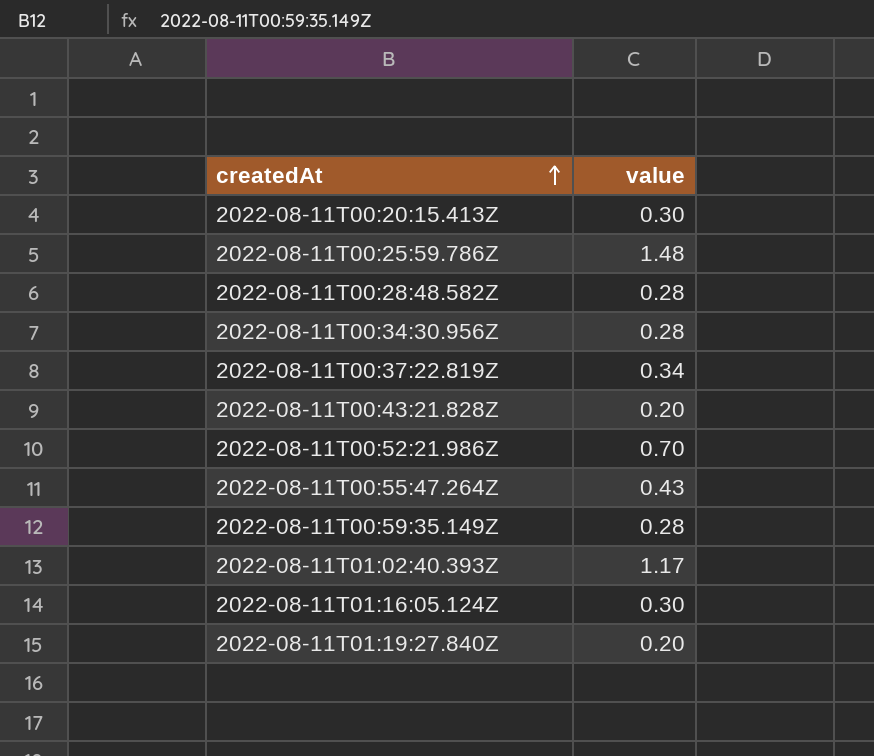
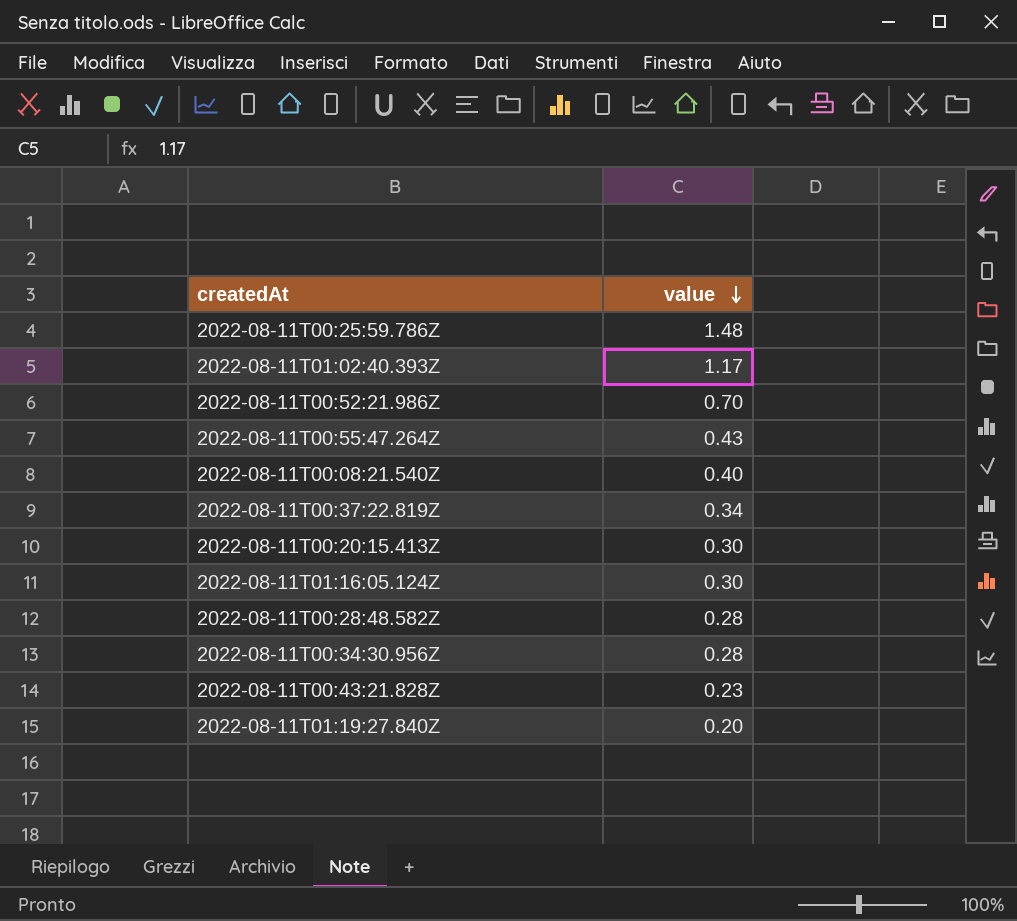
row order: createdAt ascending -> value descending
row 2022-08-11T00:59:35.149Z: 0.28 -> none
row 2022-08-11T00:08:21.540Z: none -> 0.40
2022-08-11T00:43:21.828Z | value: 0.20 -> 0.23

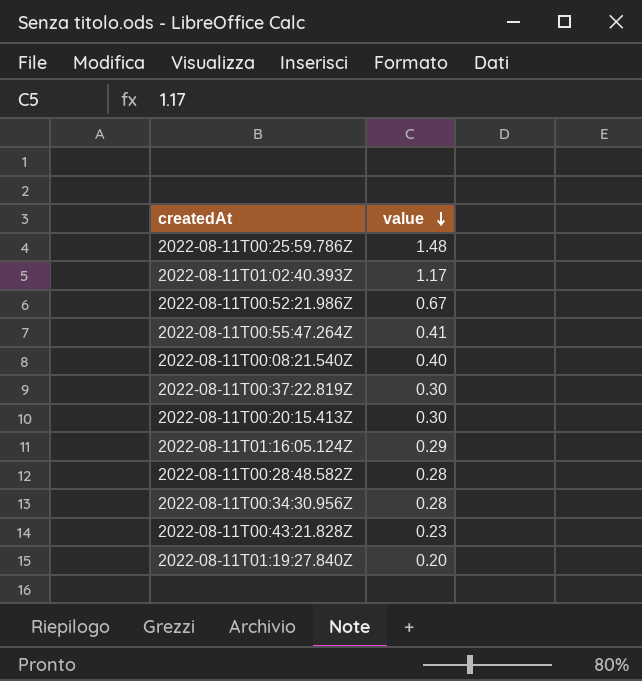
2022-08-11T00:52:21.986Z | value: 0.70 -> 0.67
2022-08-11T00:55:47.264Z | value: 0.43 -> 0.41
2022-08-11T00:37:22.819Z | value: 0.34 -> 0.30
2022-08-11T01:16:05.124Z | value: 0.30 -> 0.29

